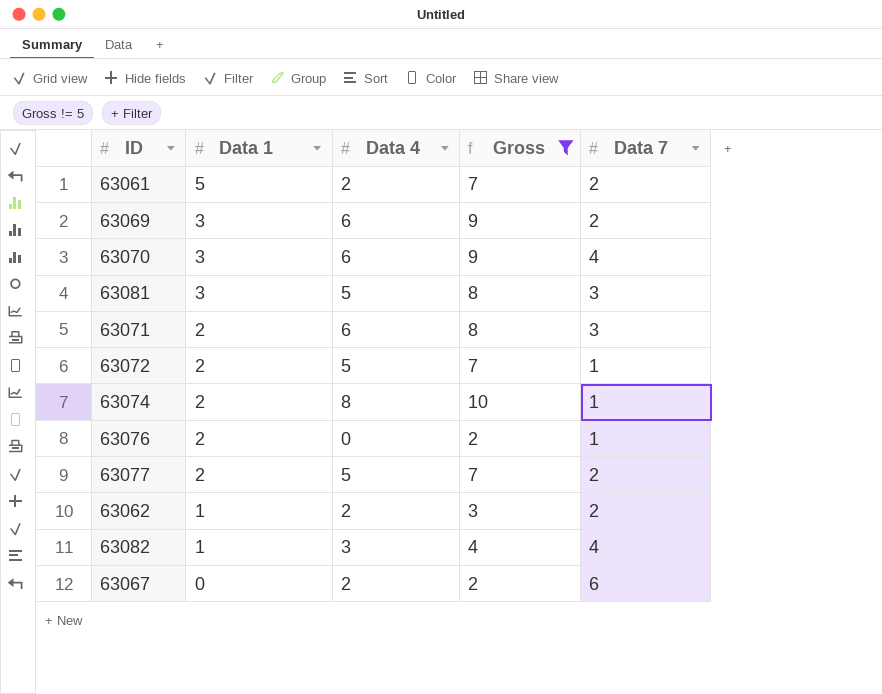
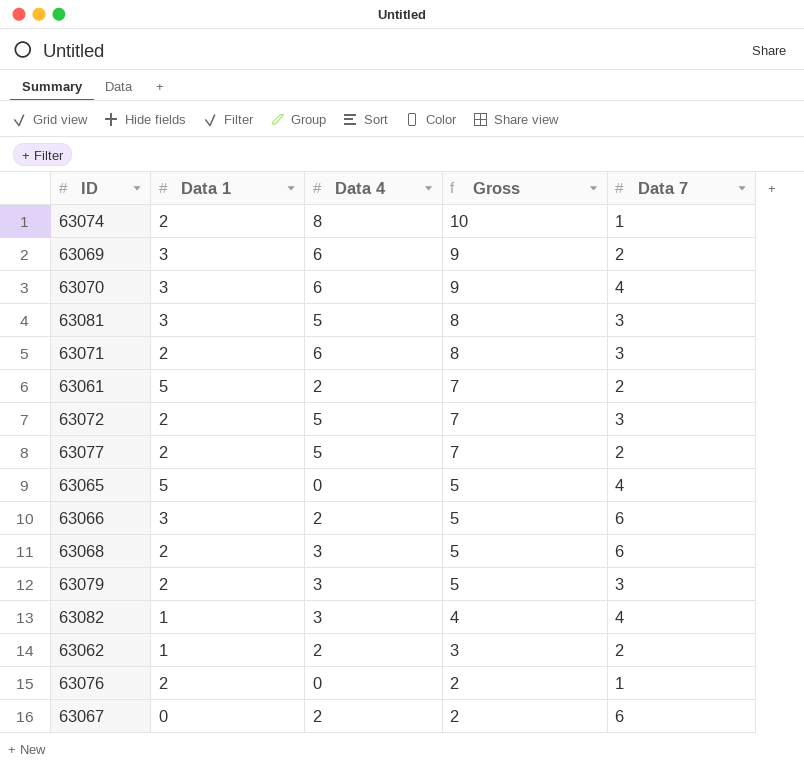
filter: Gross != 5 -> none
row order: Data 1 descending -> Gross descending
63072 | Data 7: 1 -> 3

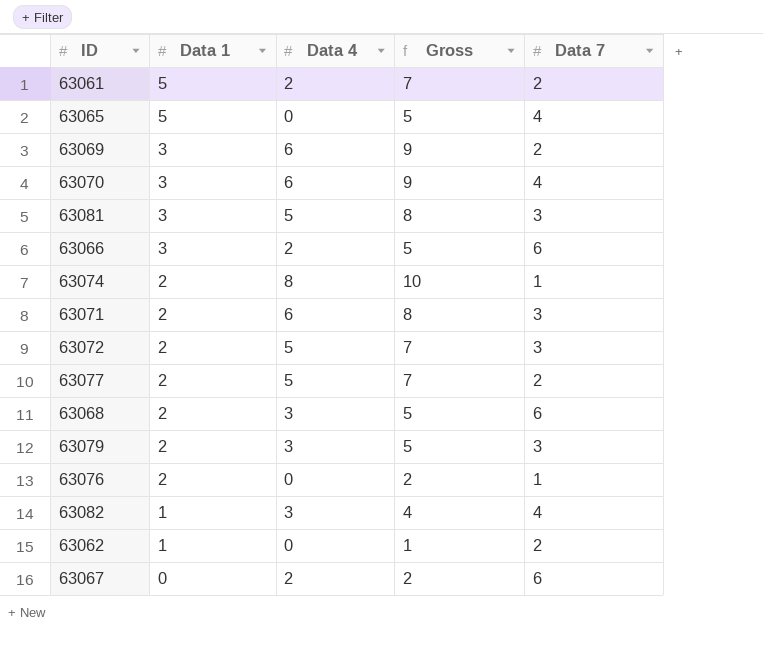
row order: Gross descending -> Data 1 descending
63062 | Data 4: 2 -> 0
63062 | Gross: 3 -> 1

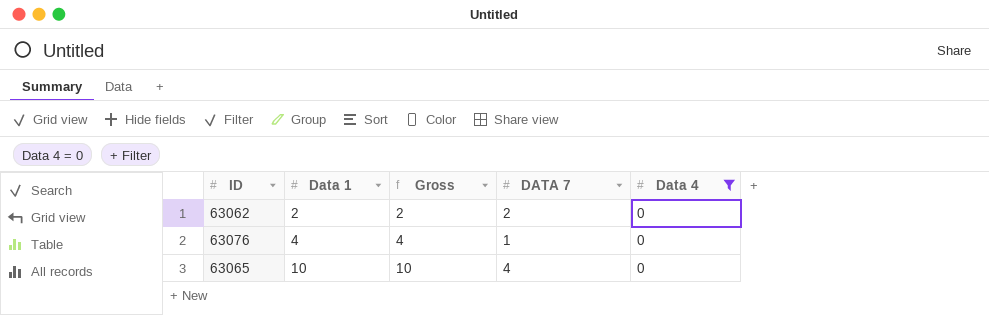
filter: none -> Data 4 = 0
row order: Data 1 descending -> Data 1 ascending
column name: Data 7 -> DATA 7
column Data 4 | position: 3 -> 5
63062 | Data 1: 1 -> 2
63062 | Gross: 1 -> 2
63076 | Data 1: 2 -> 4
63076 | Gross: 2 -> 4
63065 | Data 1: 5 -> 10
63065 | Gross: 5 -> 10

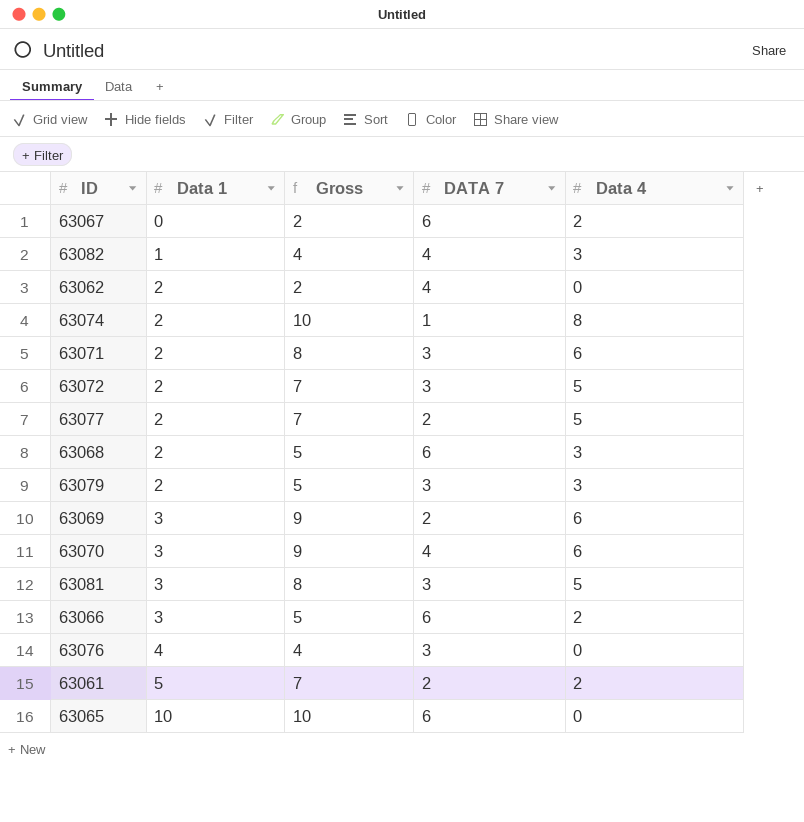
filter: Data 4 = 0 -> none
63062 | DATA 7: 2 -> 4
63076 | DATA 7: 1 -> 3
63065 | DATA 7: 4 -> 6

